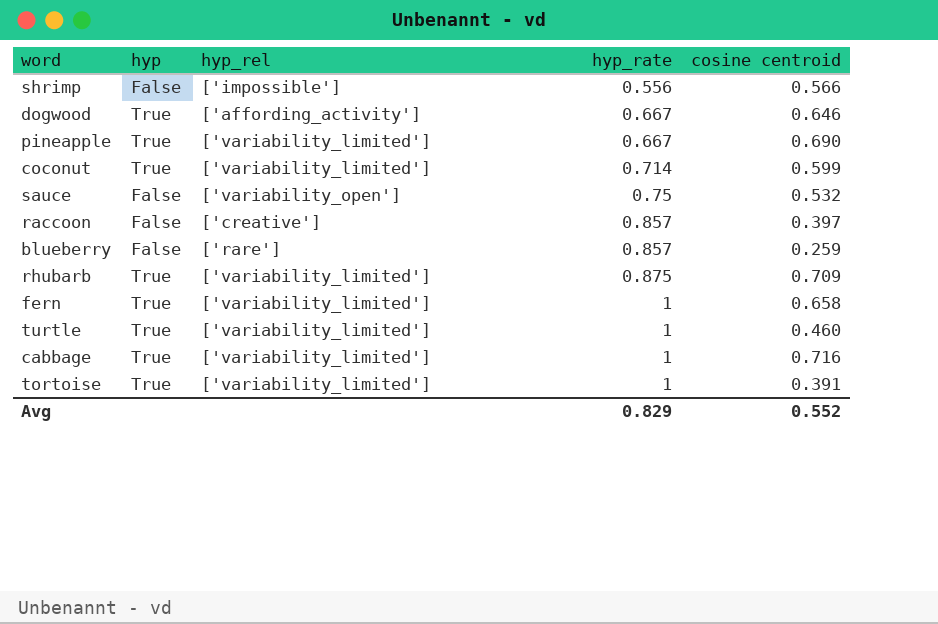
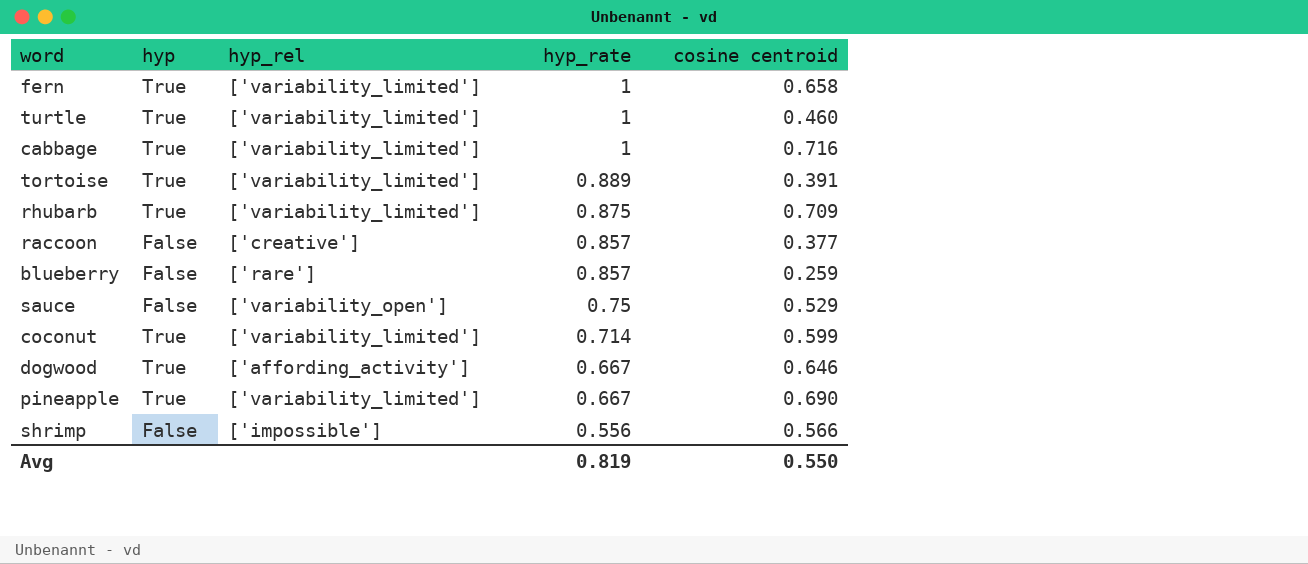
row order: hyp_rate ascending -> hyp_rate descending
tortoise | hyp_rate: 1 -> 0.889
raccoon | cosine centroid: 0.397 -> 0.377
sauce | cosine centroid: 0.532 -> 0.529
Avg | hyp_rate: 0.829 -> 0.819
Avg | cosine centroid: 0.552 -> 0.550

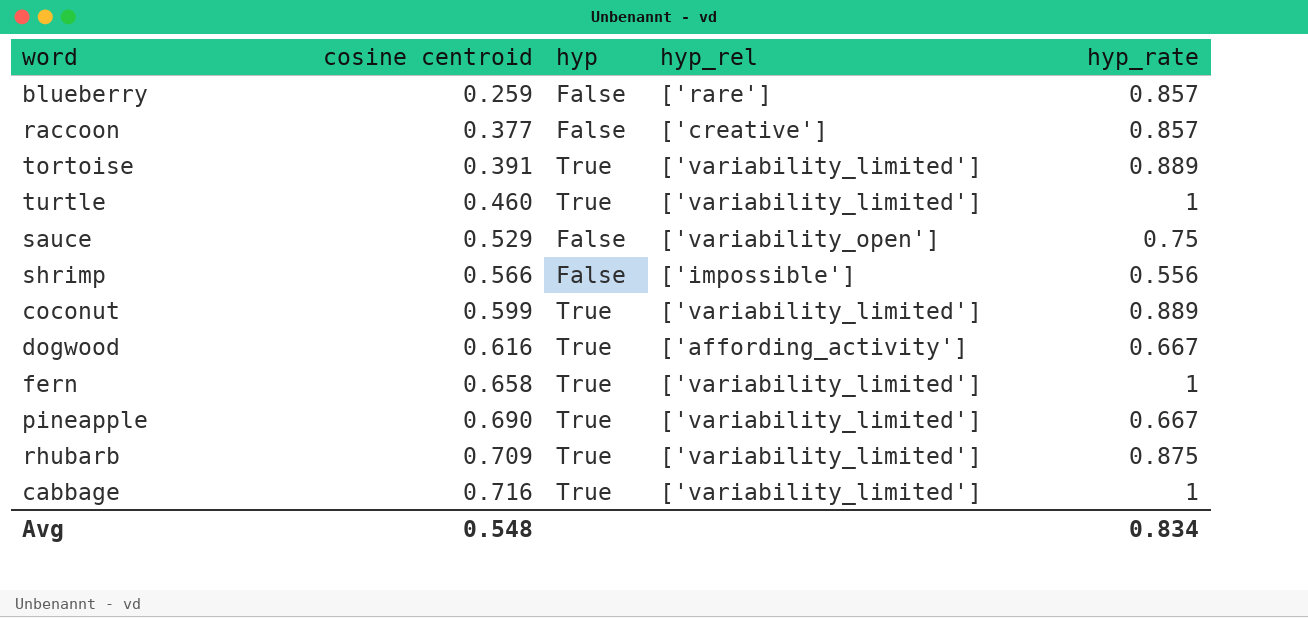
row order: hyp_rate descending -> cosine centroid ascending
column cosine centroid | position: 5 -> 2
coconut | hyp_rate: 0.714 -> 0.889
dogwood | cosine centroid: 0.646 -> 0.616
Avg | cosine centroid: 0.550 -> 0.548
Avg | hyp_rate: 0.819 -> 0.834

